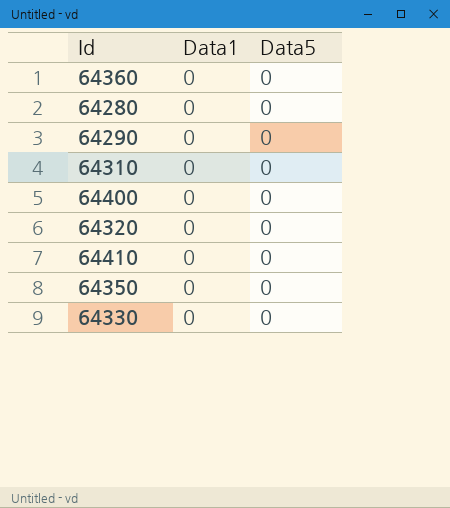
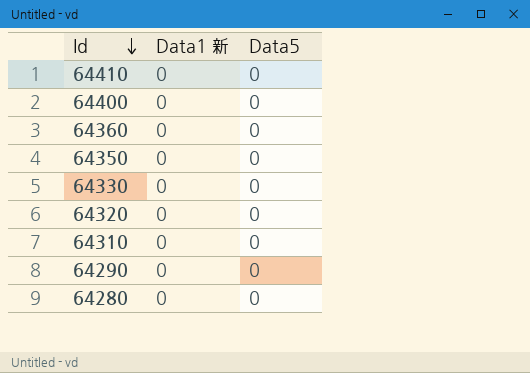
row order: none -> Id descending
column name: Data1 -> Data1 新

